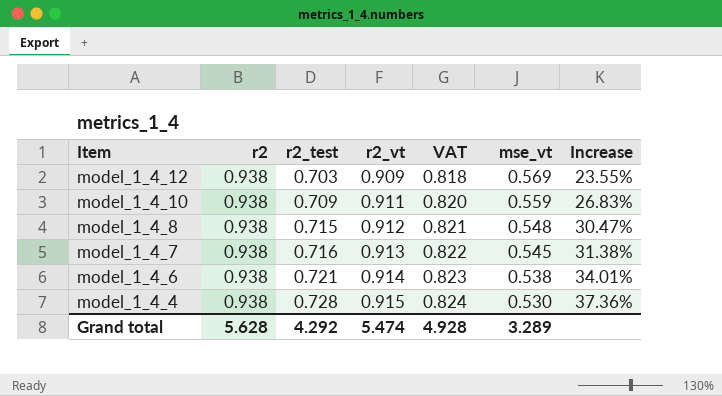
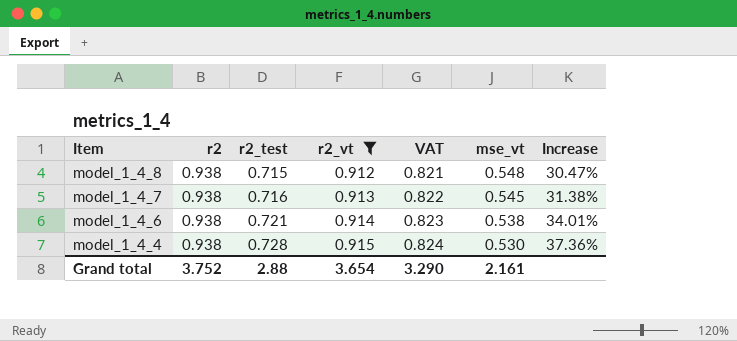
filter: none -> r2_vt >= 0.912
Grand total | r2: 5.628 -> 3.752
Grand total | r2_test: 4.292 -> 2.88
Grand total | r2_vt: 5.474 -> 3.654
Grand total | VAT: 4.928 -> 3.290
Grand total | mse_vt: 3.289 -> 2.161

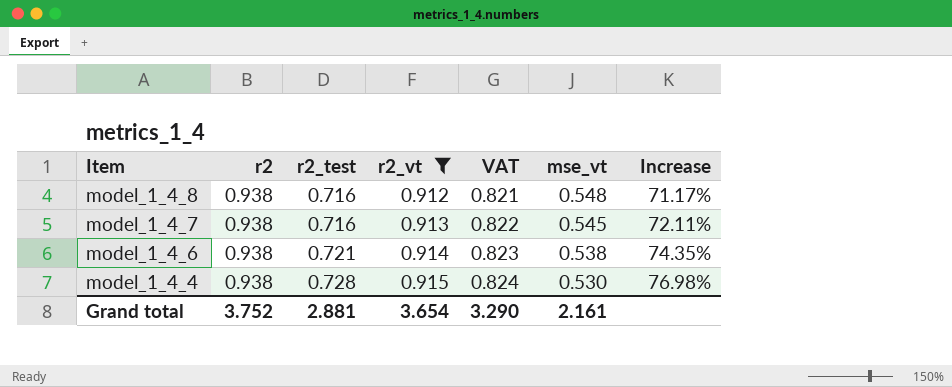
column Increase | formula: ([r2_test] - [mse_vt]) / [mse_vt] -> ([r2] - [mse_vt]) / [mse_vt]
model_1_4_8 | r2_test: 0.715 -> 0.716
Grand total | r2_test: 2.88 -> 2.881

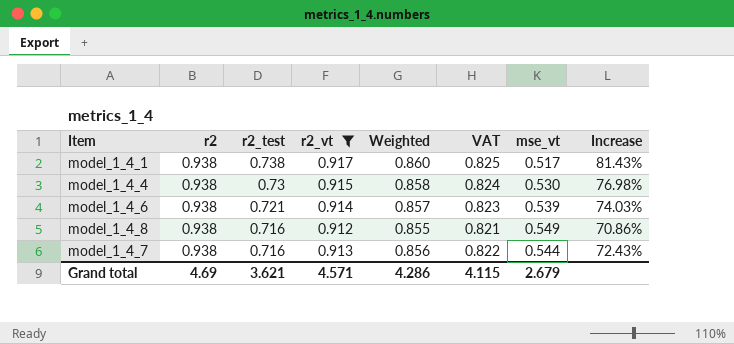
row order: Item descending -> r2_test descending
column Weighted | formula: none -> [r2] * [r2_vt]
row model_1_4_1: none -> 0.938 | 0.738 | 0.917 | 0.860 | 0.825 | 0.517 | 81.43%
model_1_4_4 | r2_test: 0.728 -> 0.73
model_1_4_6 | mse_vt: 0.538 -> 0.539
model_1_4_6 | Increase: 74.35% -> 74.03%
model_1_4_8 | mse_vt: 0.548 -> 0.549
model_1_4_8 | Increase: 71.17% -> 70.86%
model_1_4_7 | mse_vt: 0.545 -> 0.544
model_1_4_7 | Increase: 72.11% -> 72.43%
Grand total | r2: 3.752 -> 4.69
Grand total | r2_test: 2.881 -> 3.621
Grand total | r2_vt: 3.654 -> 4.571
Grand total | VAT: 3.290 -> 4.115
Grand total | mse_vt: 2.161 -> 2.679

